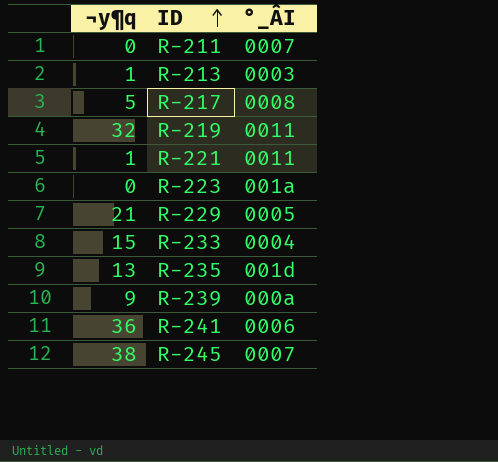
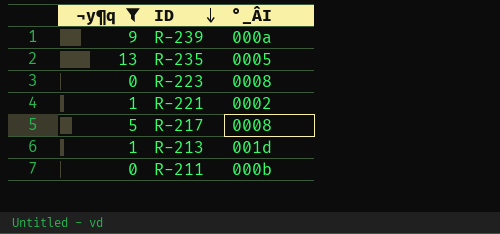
filter: none -> ¬y¶q <= 13
row order: ID ascending -> ID descending
R-235 | °_ÂI: 001d -> 0005
R-223 | °_ÂI: 001a -> 0008
R-221 | °_ÂI: 0011 -> 0002
R-213 | °_ÂI: 0003 -> 001d
R-211 | °_ÂI: 0007 -> 000b

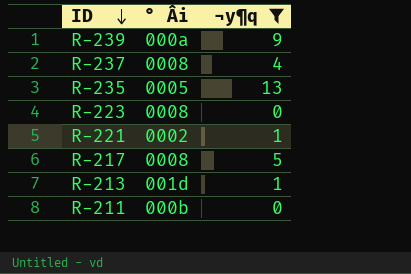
column name: °_ÂI -> ° Âi
column ¬y¶q | position: 1 -> 3
row R-237: none -> 0008 | 4

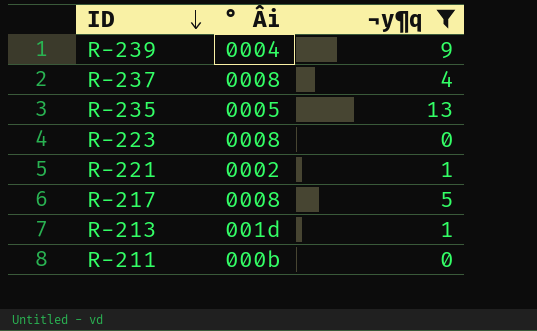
R-239 | ° Âi: 000a -> 0004

